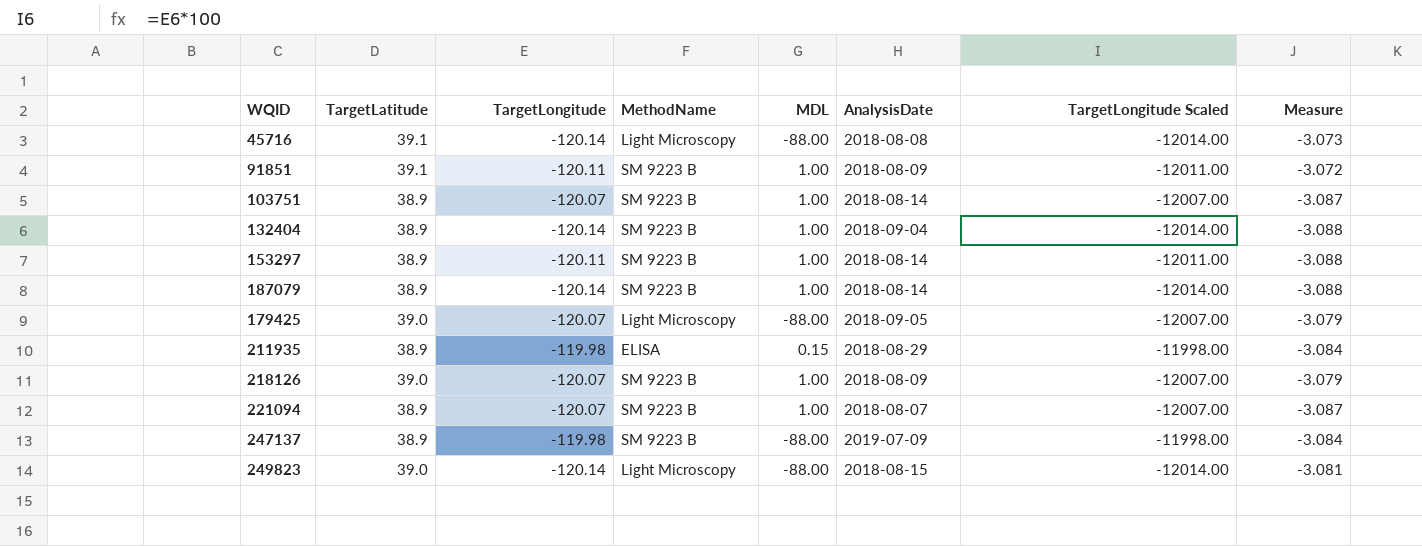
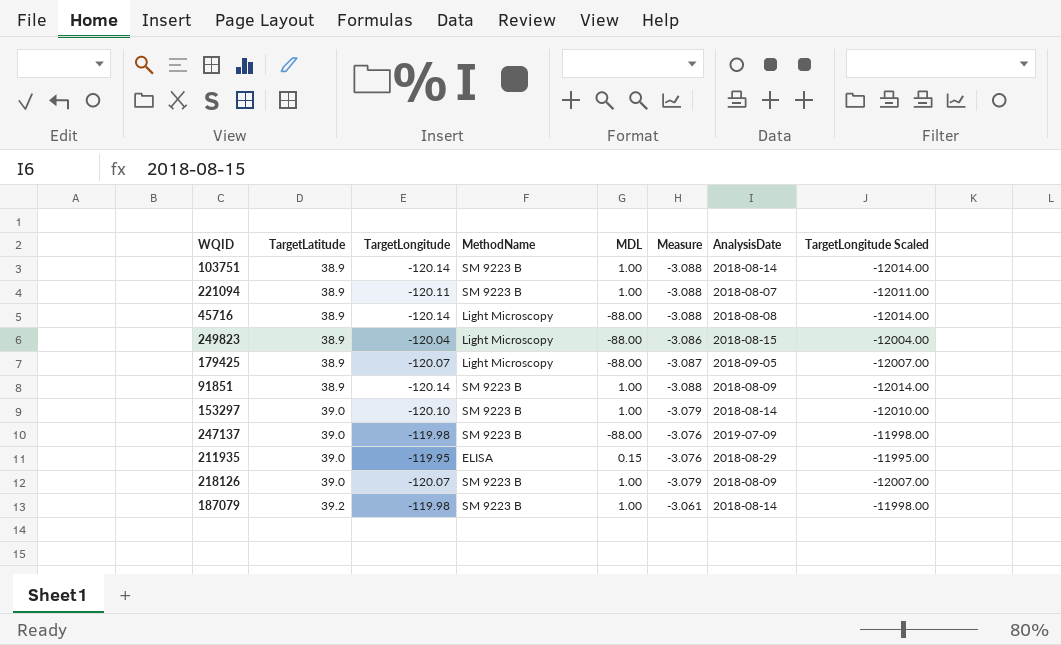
row order: none -> TargetLatitude ascending
column Measure | position: 8 -> 6
row 132404: 38.9 | -120.14 | SM 9223 B | 1.00 | 2018-09-04 | -12014.00 | -3.088 -> none
103751 | TargetLongitude: -120.07 -> -120.14
103751 | Measure: -3.087 -> -3.088
103751 | TargetLongitude Scaled: -12007.00 -> -12014.00
221094 | TargetLongitude: -120.07 -> -120.11
221094 | Measure: -3.087 -> -3.088
221094 | TargetLongitude Scaled: -12007.00 -> -12011.00
45716 | TargetLatitude: 39.1 -> 38.9
45716 | Measure: -3.073 -> -3.088
249823 | TargetLatitude: 39.0 -> 38.9
249823 | TargetLongitude: -120.14 -> -120.04
249823 | Measure: -3.081 -> -3.086
249823 | TargetLongitude Scaled: -12014.00 -> -12004.00
179425 | TargetLatitude: 39.0 -> 38.9
179425 | Measure: -3.079 -> -3.087
91851 | TargetLatitude: 39.1 -> 38.9
91851 | TargetLongitude: -120.11 -> -120.14
91851 | Measure: -3.072 -> -3.088
91851 | TargetLongitude Scaled: -12011.00 -> -12014.00
153297 | TargetLatitude: 38.9 -> 39.0
153297 | TargetLongitude: -120.11 -> -120.10
153297 | Measure: -3.088 -> -3.079
153297 | TargetLongitude Scaled: -12011.00 -> -12010.00
247137 | TargetLatitude: 38.9 -> 39.0
247137 | Measure: -3.084 -> -3.076
211935 | TargetLatitude: 38.9 -> 39.0
211935 | TargetLongitude: -119.98 -> -119.95
211935 | Measure: -3.084 -> -3.076
211935 | TargetLongitude Scaled: -11998.00 -> -11995.00
187079 | TargetLatitude: 38.9 -> 39.2
187079 | TargetLongitude: -120.14 -> -119.98
187079 | Measure: -3.088 -> -3.061
187079 | TargetLongitude Scaled: -12014.00 -> -11998.00

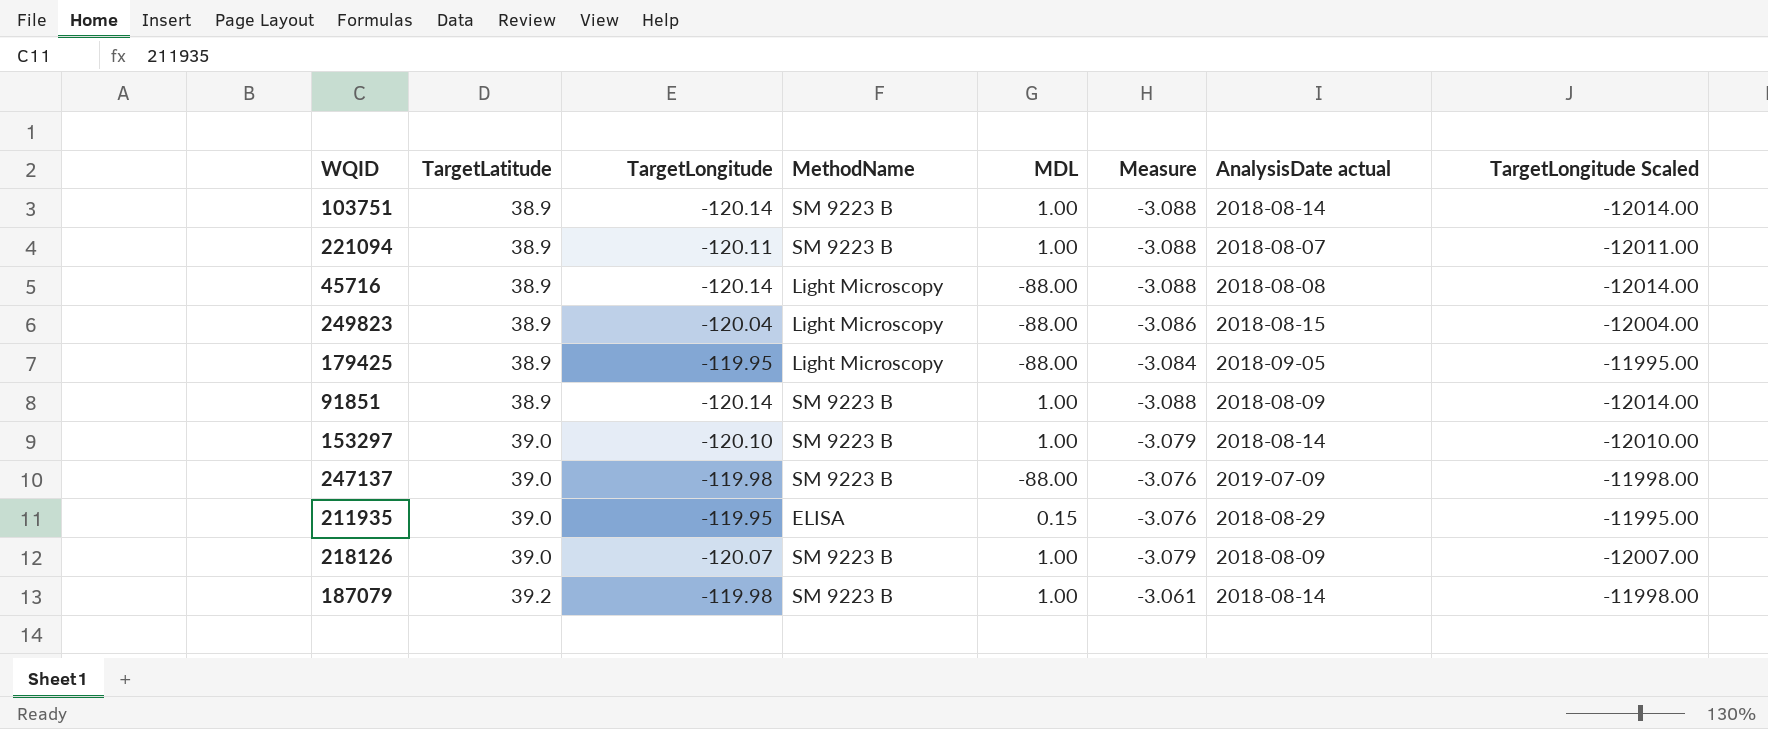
column name: AnalysisDate -> AnalysisDate actual
179425 | TargetLongitude: -120.07 -> -119.95
179425 | Measure: -3.087 -> -3.084
179425 | TargetLongitude Scaled: -12007.00 -> -11995.00

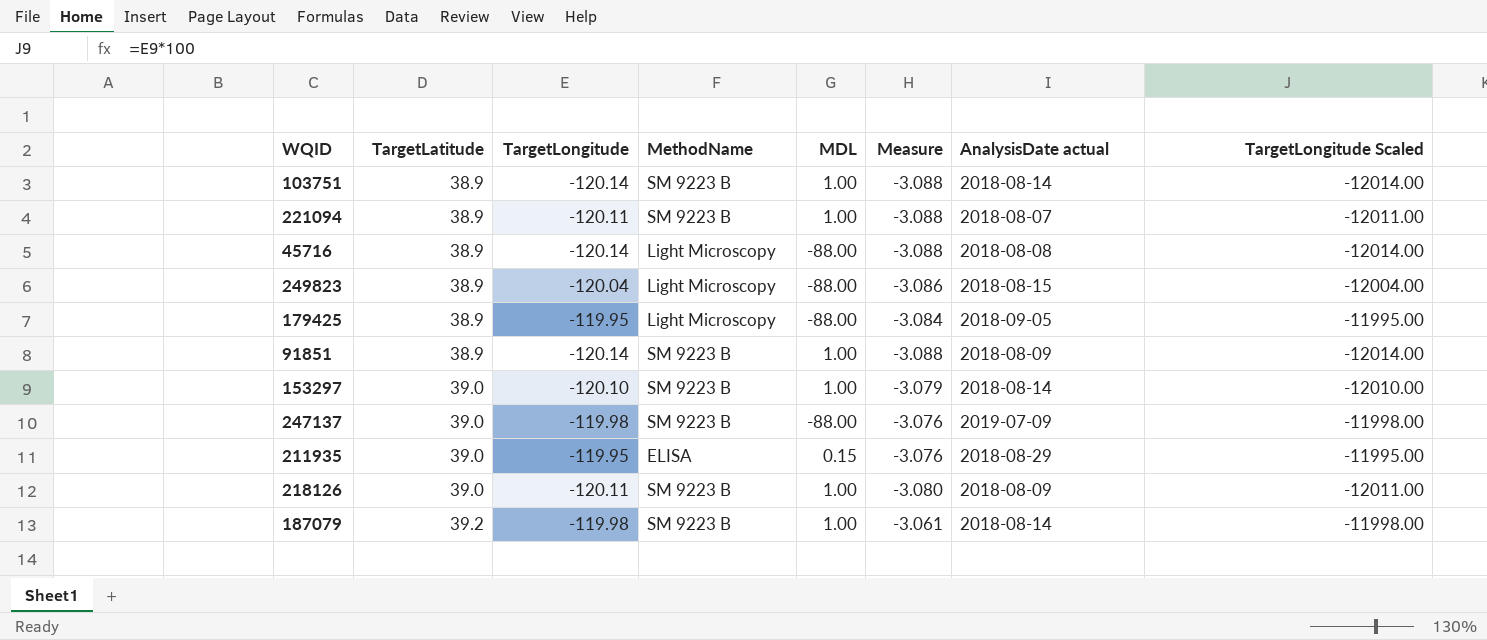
218126 | TargetLongitude: -120.07 -> -120.11
218126 | Measure: -3.079 -> -3.080
218126 | TargetLongitude Scaled: -12007.00 -> -12011.00

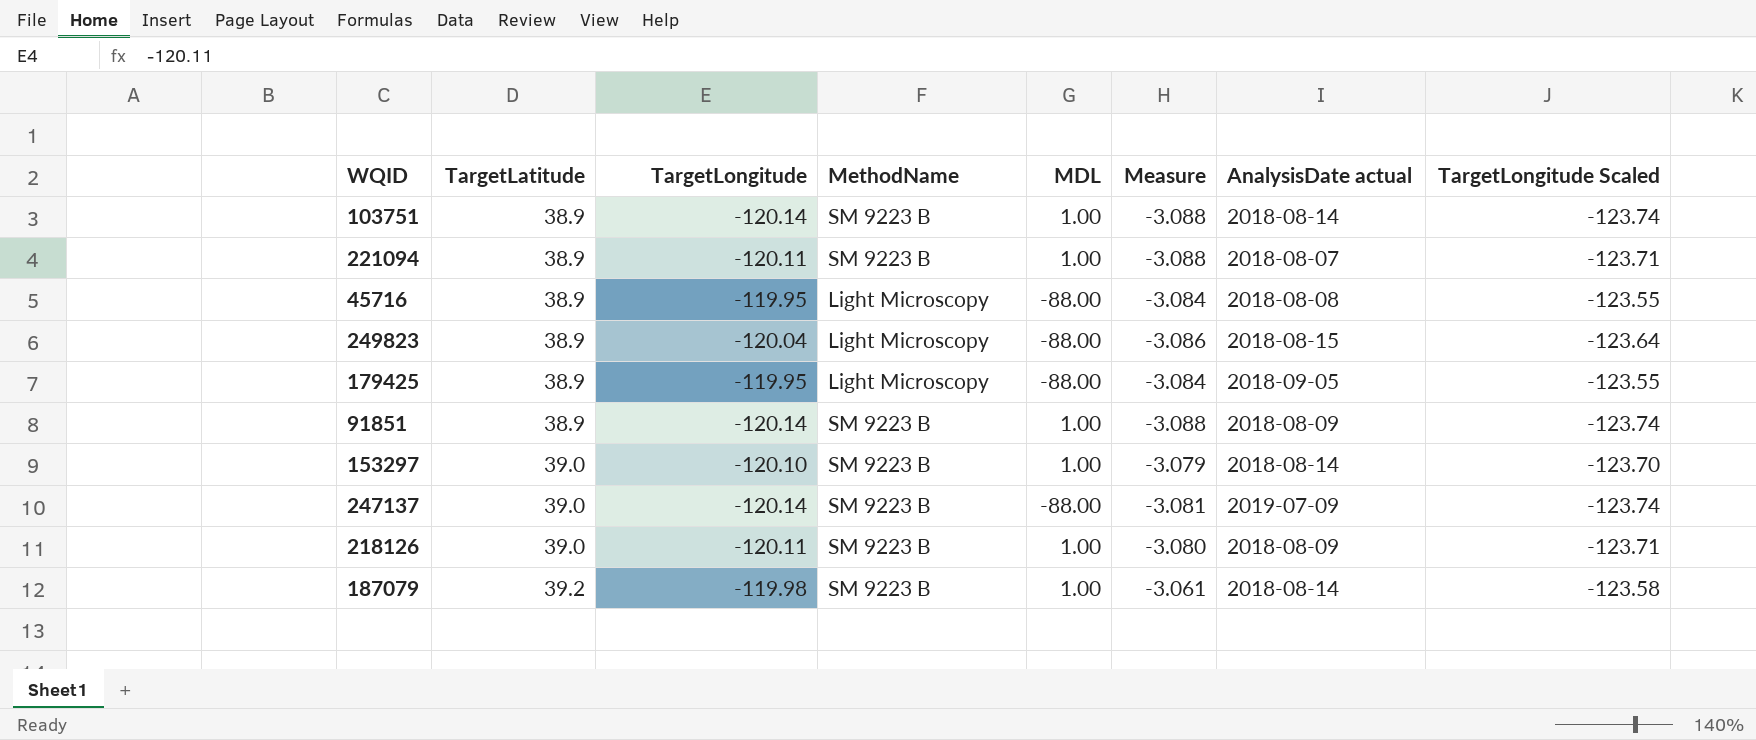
column TargetLongitude Scaled | formula: [TargetLongitude] * 100 -> [TargetLongitude] * 1.03
row 211935: 39.0 | -119.95 | ELISA | 0.15 | -3.076 | 2018-08-29 | -11995.00 -> none
45716 | TargetLongitude: -120.14 -> -119.95
45716 | Measure: -3.088 -> -3.084
247137 | TargetLongitude: -119.98 -> -120.14
247137 | Measure: -3.076 -> -3.081

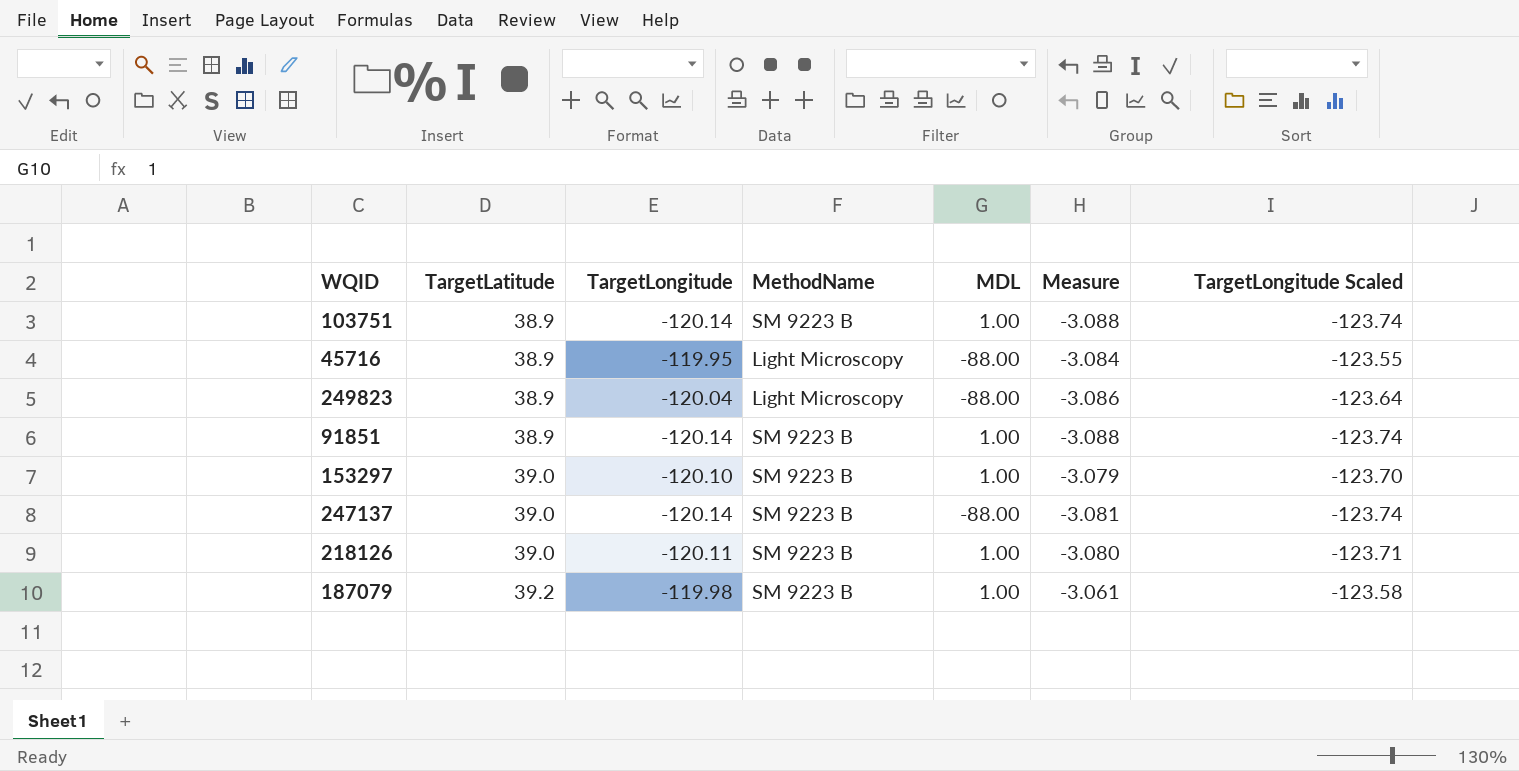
column AnalysisDate actual | position: 7 -> none
row 221094: 38.9 | -120.11 | SM 9223 B | 1.00 | -3.088 | 2018-08-07 | -123.71 -> none
row 179425: 38.9 | -119.95 | Light Microscopy | -88.00 | -3.084 | 2018-09-05 | -123.55 -> none

